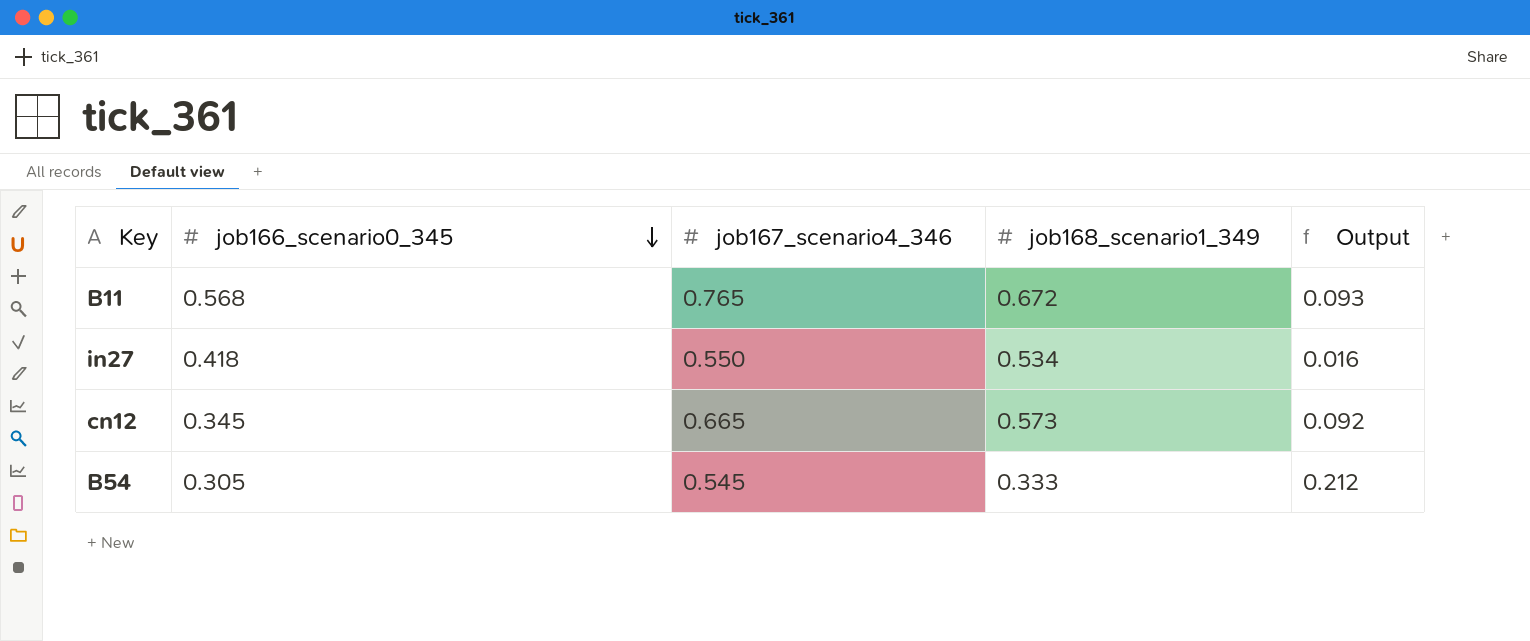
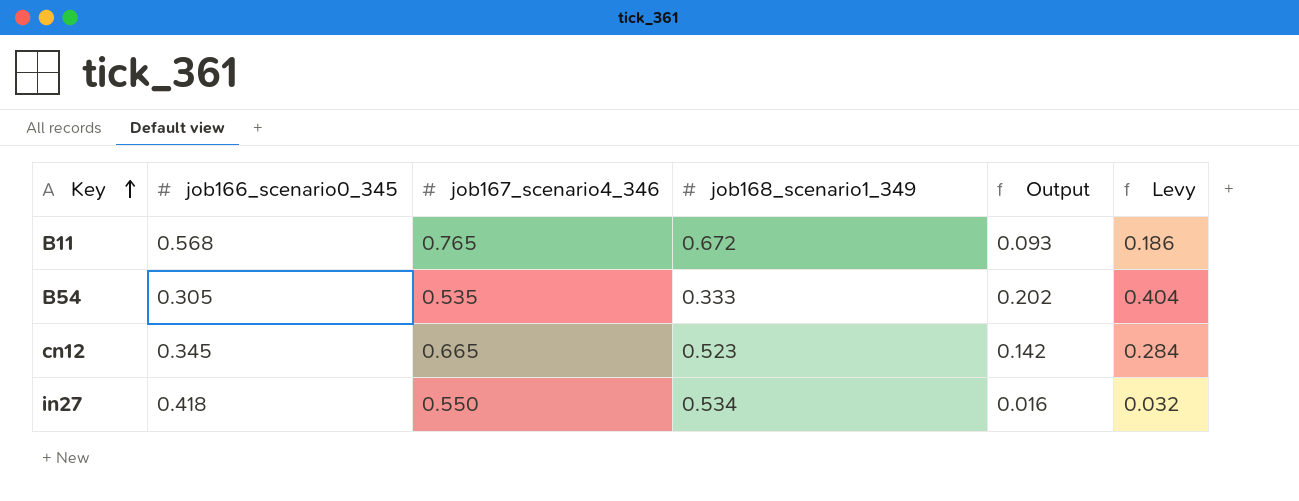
row order: job166_scenario0_345 descending -> Key ascending
column Levy | formula: none -> [Output] * 2
B54 | job167_scenario4_346: 0.545 -> 0.535
B54 | Output: 0.212 -> 0.202
cn12 | job168_scenario1_349: 0.573 -> 0.523
cn12 | Output: 0.092 -> 0.142

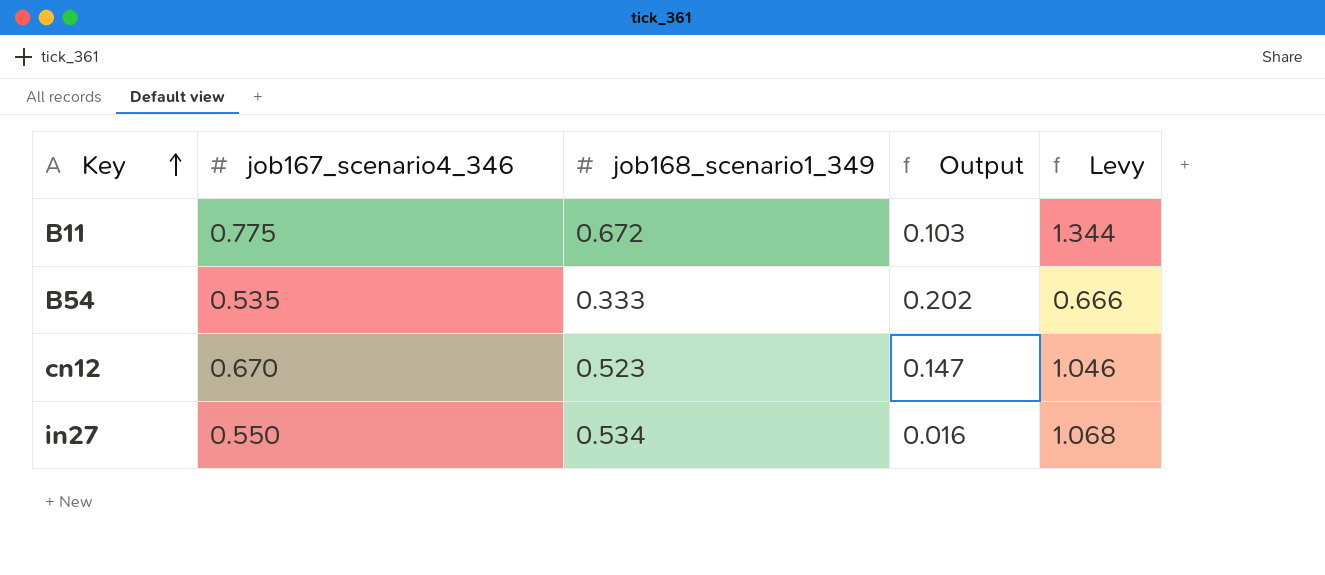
column job166_scenario0_345 | position: 2 -> none
column Levy | formula: [Output] * 2 -> [job168_scenario1_349] * 2
B11 | job167_scenario4_346: 0.765 -> 0.775
B11 | Output: 0.093 -> 0.103
cn12 | job167_scenario4_346: 0.665 -> 0.670
cn12 | Output: 0.142 -> 0.147

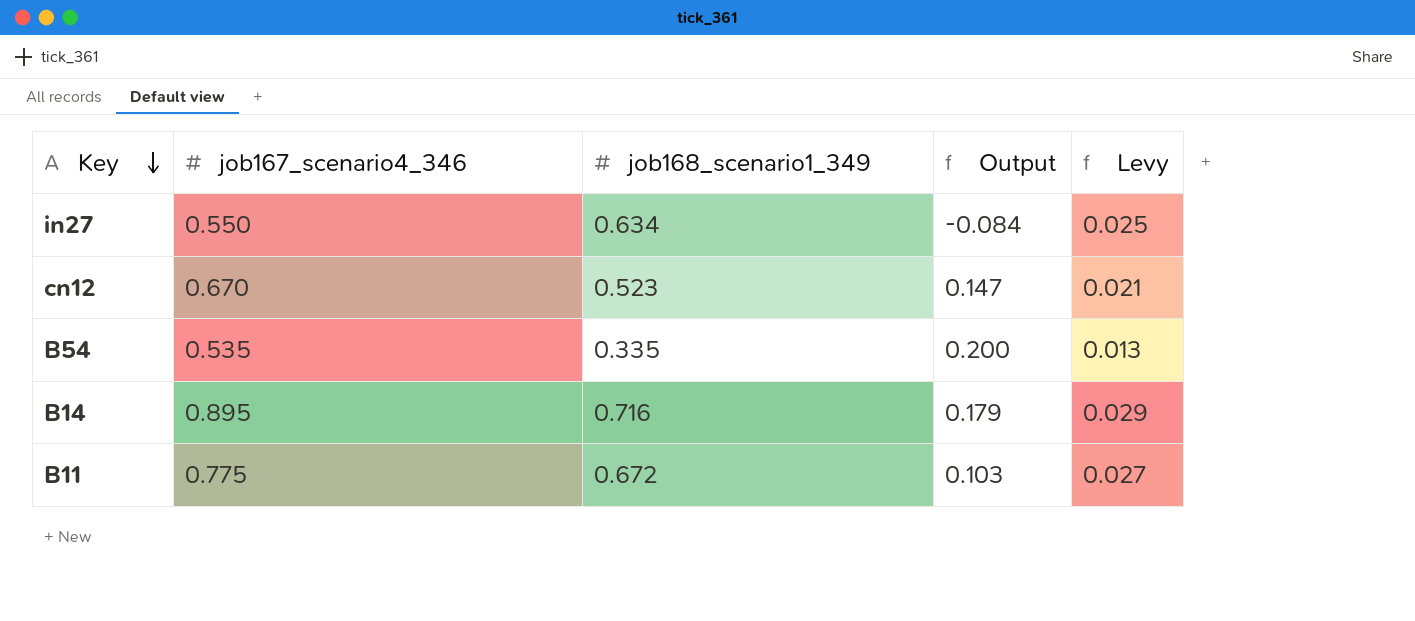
row order: Key ascending -> Key descending
column Levy | formula: [job168_scenario1_349] * 2 -> [job168_scenario1_349] * 0.04
in27 | job168_scenario1_349: 0.534 -> 0.634
in27 | Output: 0.016 -> -0.084
B54 | job168_scenario1_349: 0.333 -> 0.335
B54 | Output: 0.202 -> 0.200
row B14: none -> 0.895 | 0.716 | 0.179 | 0.029

